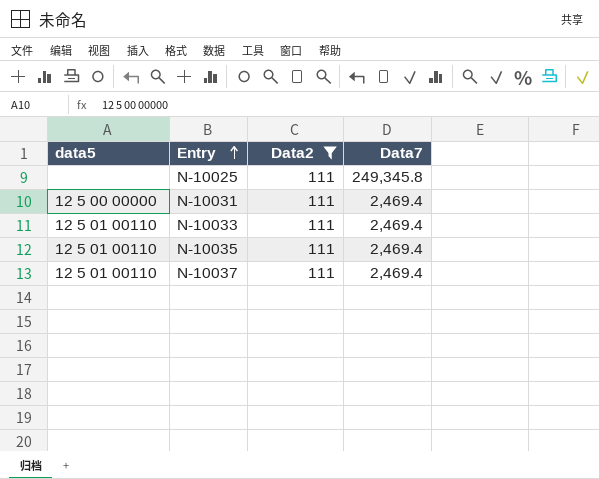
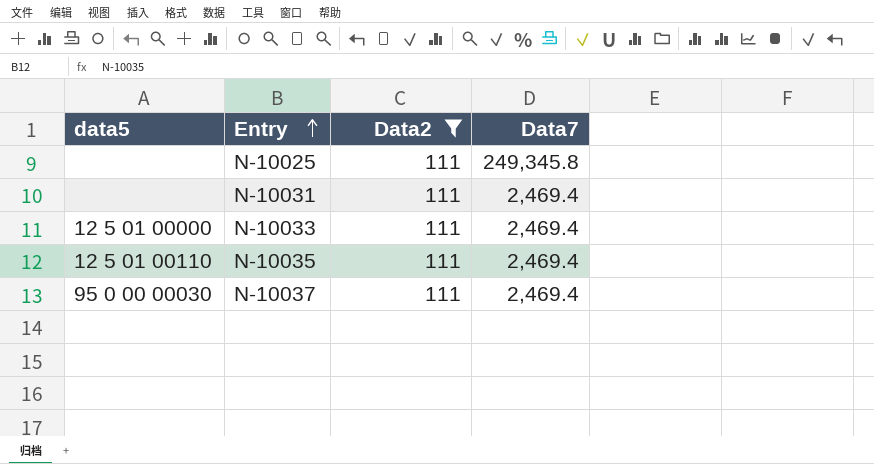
N-10031 | data5: 12 5 00 00000 -> none
N-10033 | data5: 12 5 01 00110 -> 12 5 01 00000
N-10037 | data5: 12 5 01 00110 -> 95 0 00 00030

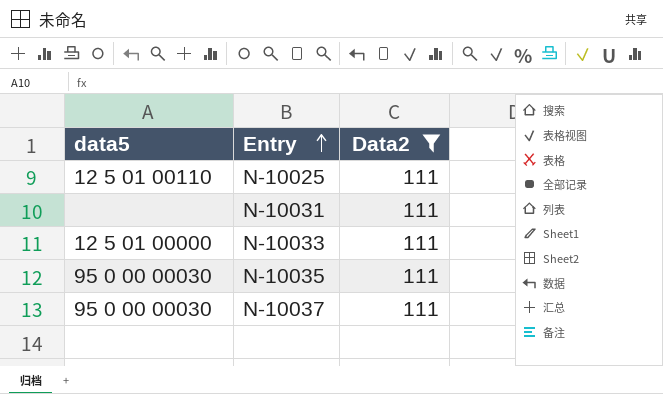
column Data7 | position: 4 -> none
N-10025 | data5: none -> 12 5 01 00110
N-10035 | data5: 12 5 01 00110 -> 95 0 00 00030

